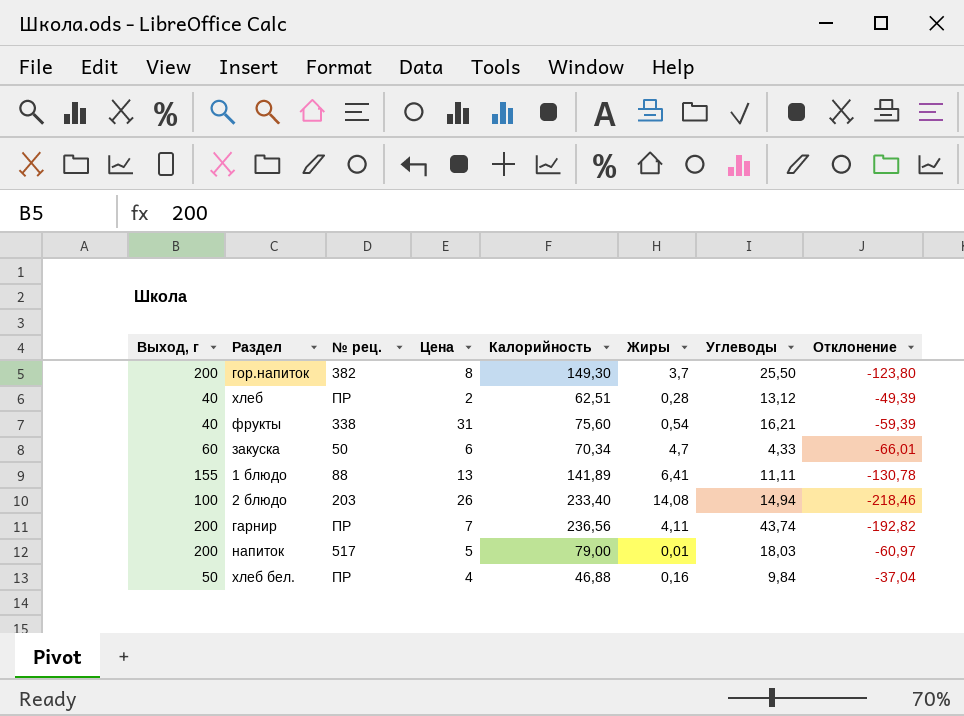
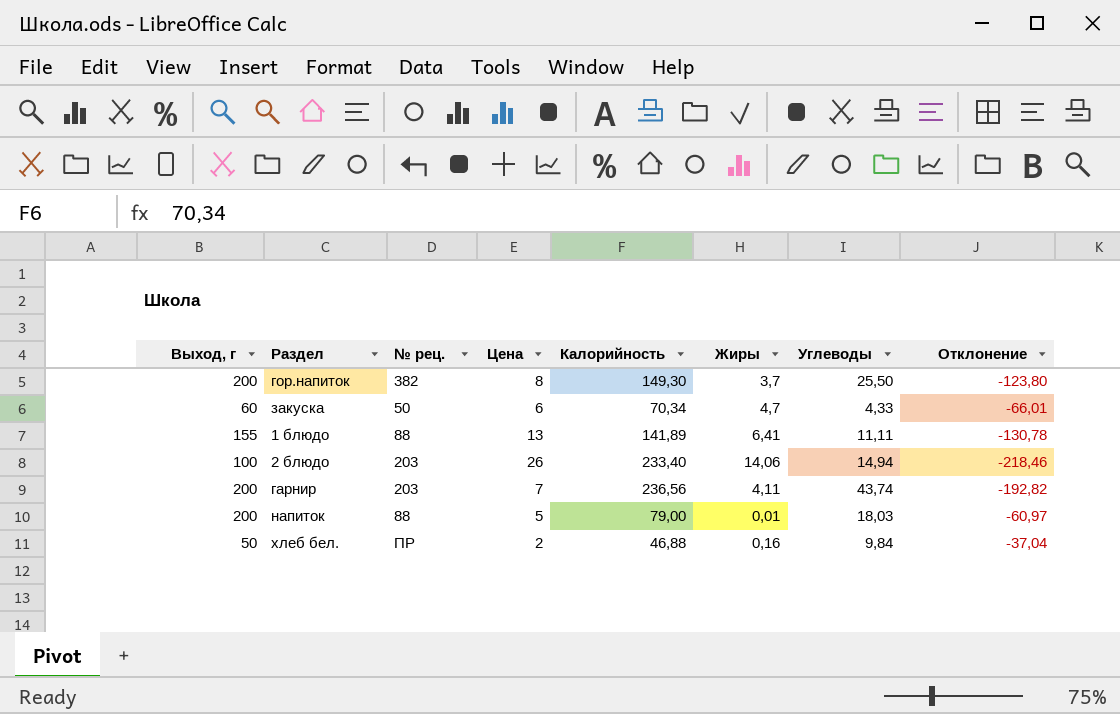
row хлеб: 40 | ПР | 2 | 62,51 | 0,28 | 13,12 | -49,39 -> none
row фрукты: 40 | 338 | 31 | 75,60 | 0,54 | 16,21 | -59,39 -> none
2 блюдо | Жиры: 14,08 -> 14,06
гарнир | № рец.: ПР -> 203
напиток | № рец.: 517 -> 88
хлеб бел. | Цена: 4 -> 2

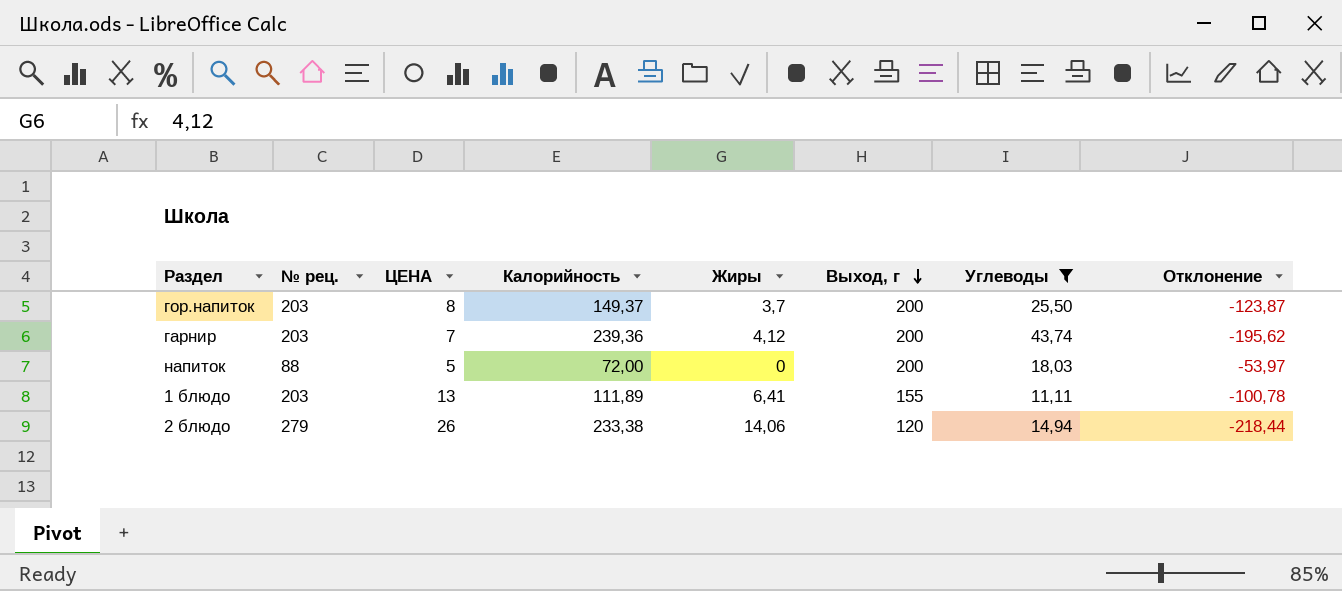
filter: none -> Углеводы >= 11,11
row order: none -> Выход, г descending
column name: Цена -> ЦЕНА
column Выход, г | position: 1 -> 6
гор.напиток | № рец.: 382 -> 203
гор.напиток | Калорийность: 149,30 -> 149,37
гор.напиток | Отклонение: -123,80 -> -123,87
гарнир | Калорийность: 236,56 -> 239,36
гарнир | Жиры: 4,11 -> 4,12
гарнир | Отклонение: -192,82 -> -195,62
напиток | Калорийность: 79,00 -> 72,00
напиток | Жиры: 0,01 -> 0
напиток | Отклонение: -60,97 -> -53,97
1 блюдо | № рец.: 88 -> 203
1 блюдо | Калорийность: 141,89 -> 111,89
1 блюдо | Отклонение: -130,78 -> -100,78
2 блюдо | № рец.: 203 -> 279
2 блюдо | Калорийность: 233,40 -> 233,38
2 блюдо | Выход, г: 100 -> 120
2 блюдо | Отклонение: -218,46 -> -218,44

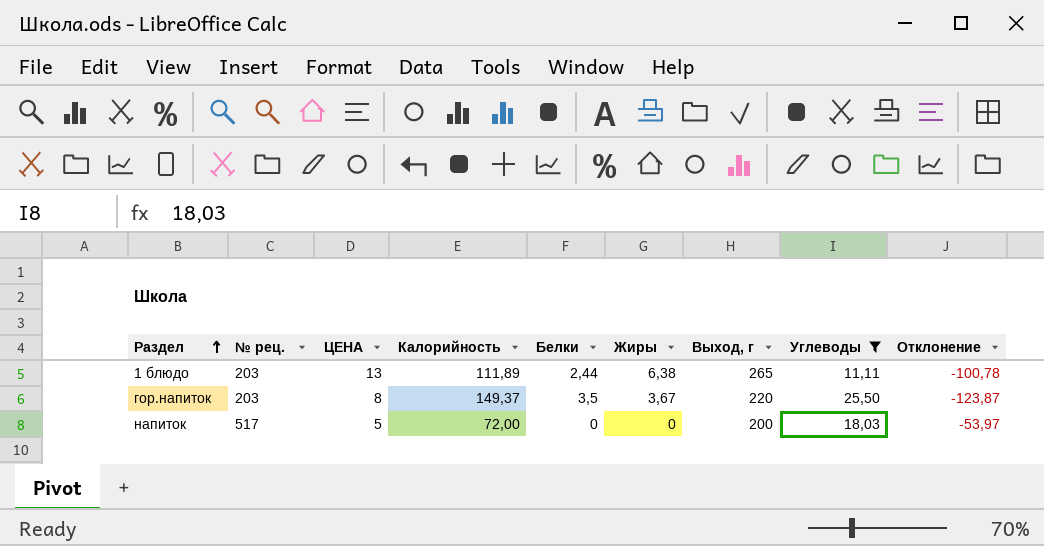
row order: Выход, г descending -> Раздел ascending
column Белки | position: none -> 5
row гарнир: 203 | 7 | 239,36 | 4,12 | 200 | 43,74 | -195,62 -> none
row 2 блюдо: 279 | 26 | 233,38 | 14,06 | 120 | 14,94 | -218,44 -> none
1 блюдо | Жиры: 6,41 -> 6,38
1 блюдо | Выход, г: 155 -> 265
гор.напиток | Жиры: 3,7 -> 3,67
гор.напиток | Выход, г: 200 -> 220
напиток | № рец.: 88 -> 517

